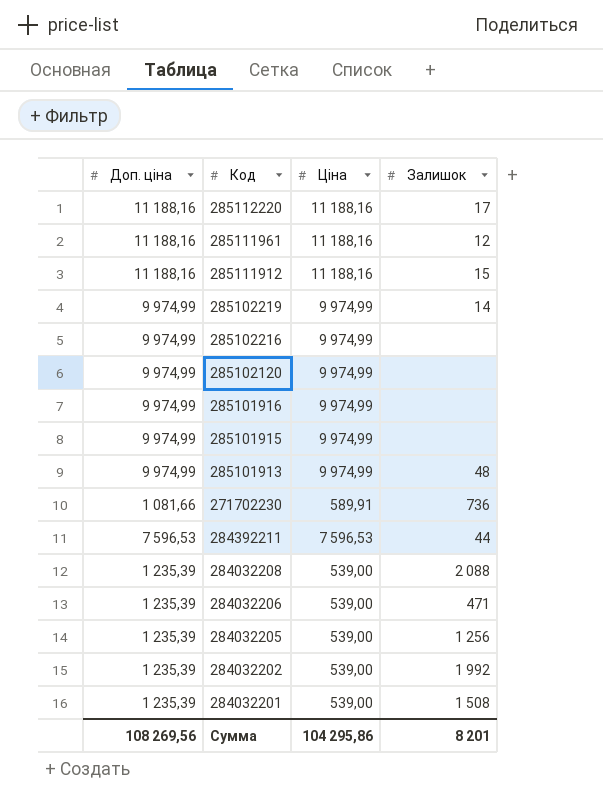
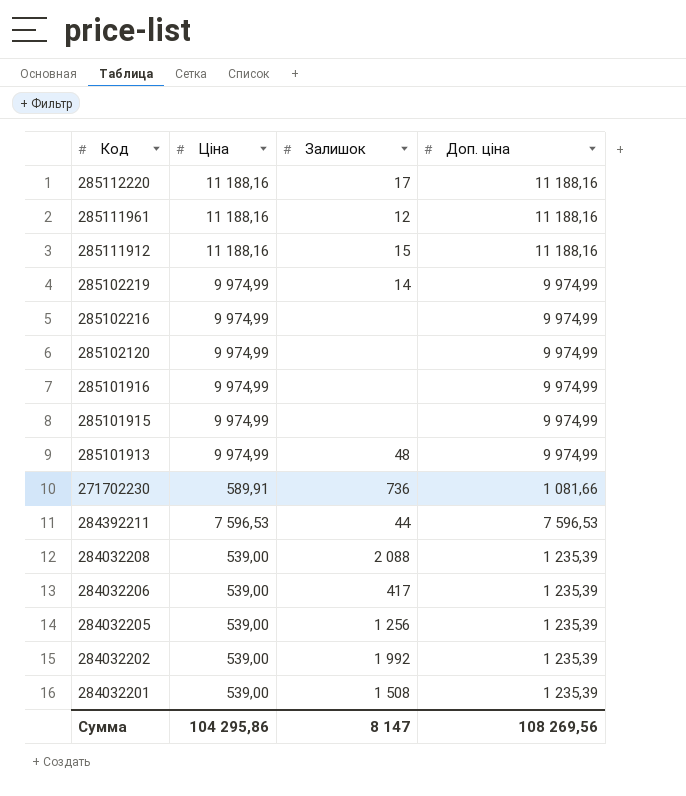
column Доп. ціна | position: 1 -> 4
284032206 | Залишок: 471 -> 417
Сумма | Залишок: 8 201 -> 8 147

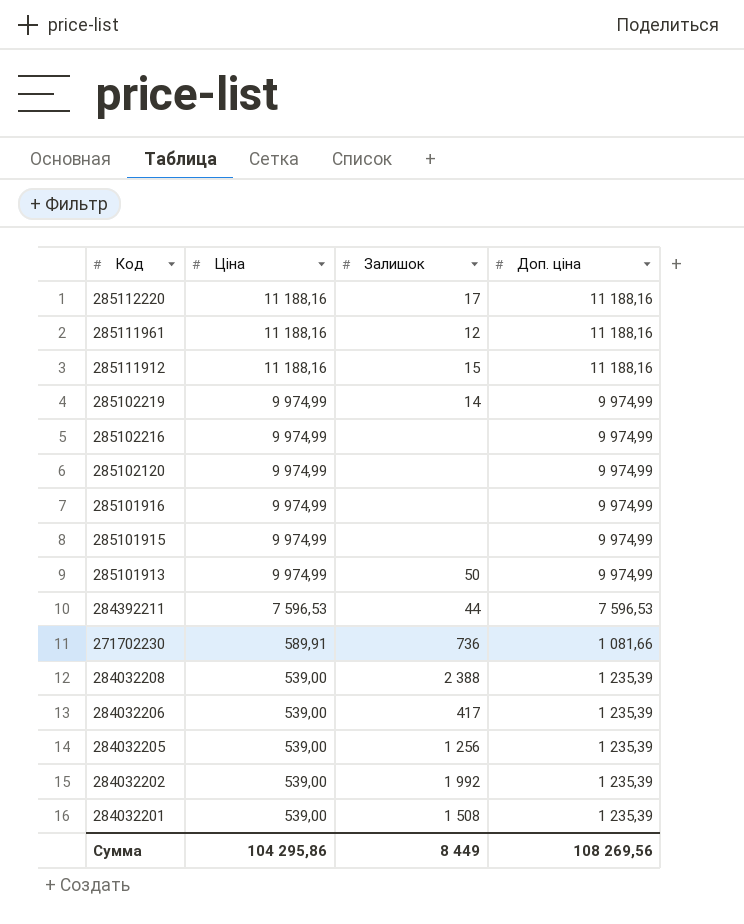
row order: none -> Ціна descending
285101913 | Залишок: 48 -> 50
284032208 | Залишок: 2 088 -> 2 388
Сумма | Залишок: 8 147 -> 8 449

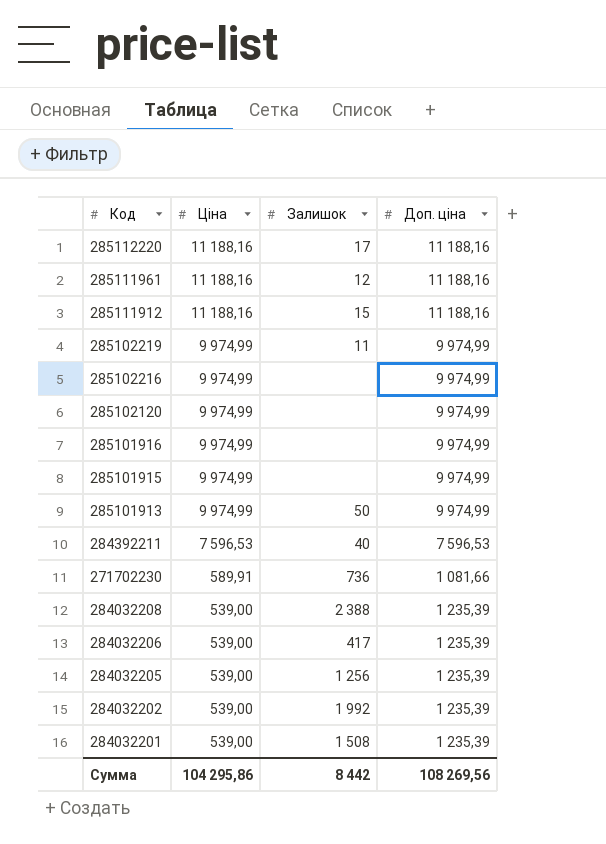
285102219 | Залишок: 14 -> 11
284392211 | Залишок: 44 -> 40
Сумма | Залишок: 8 449 -> 8 442

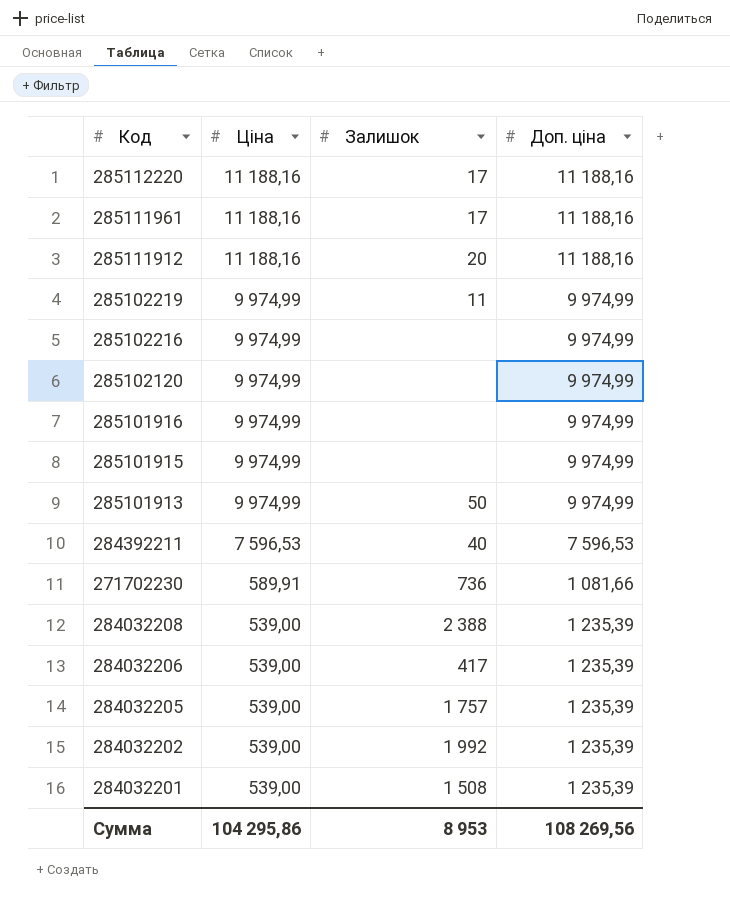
285111961 | Залишок: 12 -> 17
285111912 | Залишок: 15 -> 20
284032205 | Залишок: 1 256 -> 1 757
Сумма | Залишок: 8 442 -> 8 953

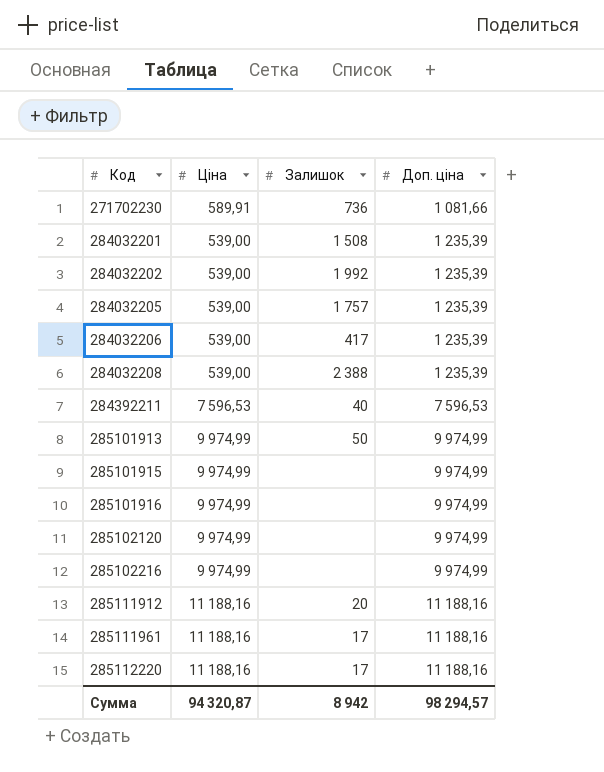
row order: Ціна descending -> Код ascending
row 285102219: 9 974,99 | 11 | 9 974,99 -> none
Сумма | Ціна: 104 295,86 -> 94 320,87
Сумма | Залишок: 8 953 -> 8 942
Сумма | Доп. ціна: 108 269,56 -> 98 294,57

